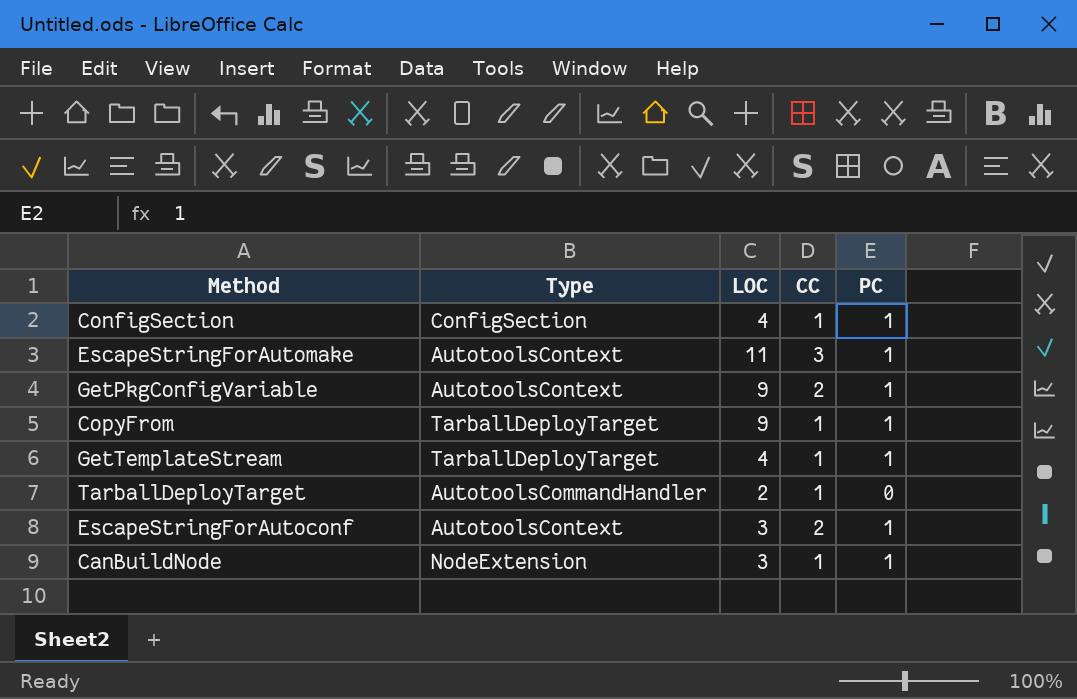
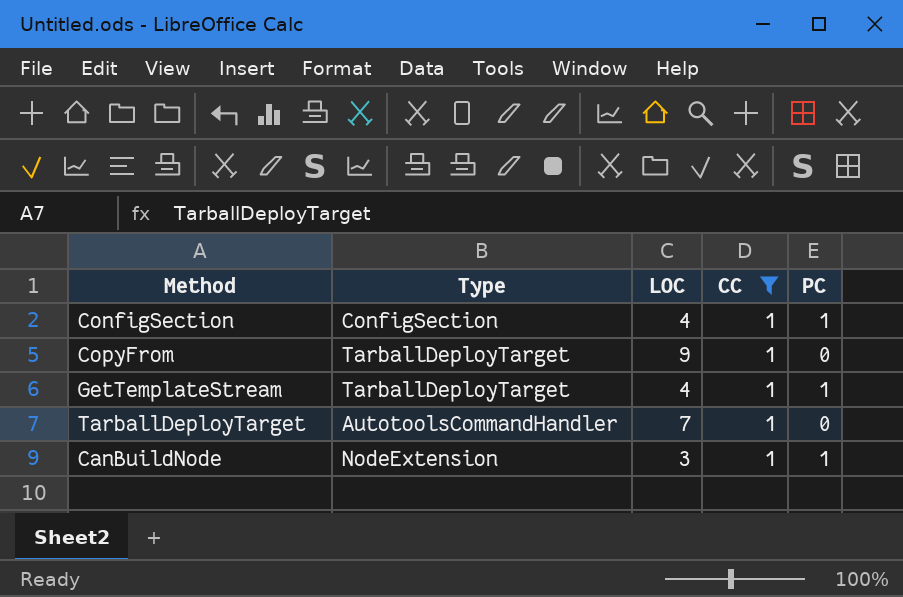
filter: none -> CC = 1
CopyFrom | PC: 1 -> 0
TarballDeployTarget | LOC: 2 -> 7

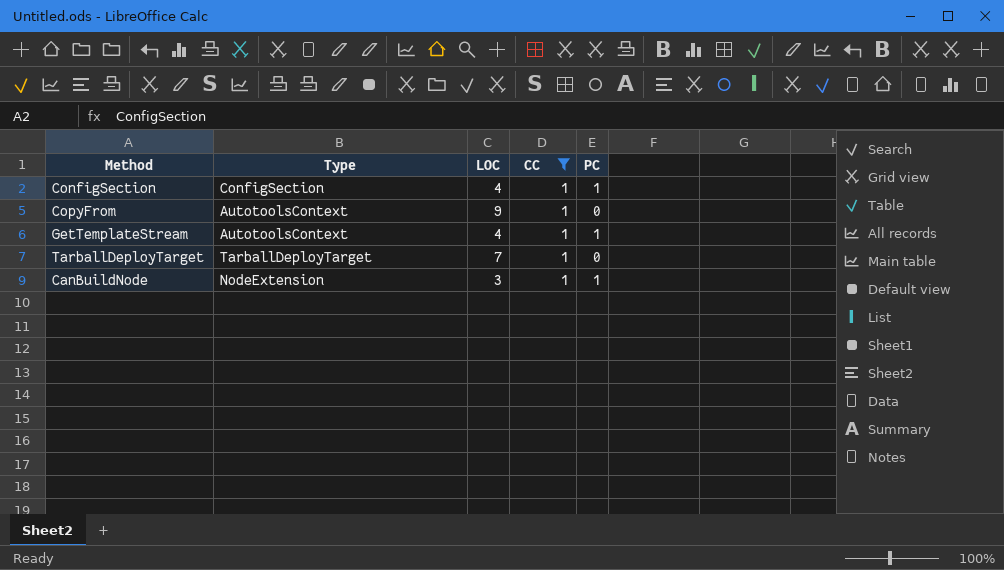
CopyFrom | Type: TarballDeployTarget -> AutotoolsContext
GetTemplateStream | Type: TarballDeployTarget -> AutotoolsContext
TarballDeployTarget | Type: AutotoolsCommandHandler -> TarballDeployTarget

